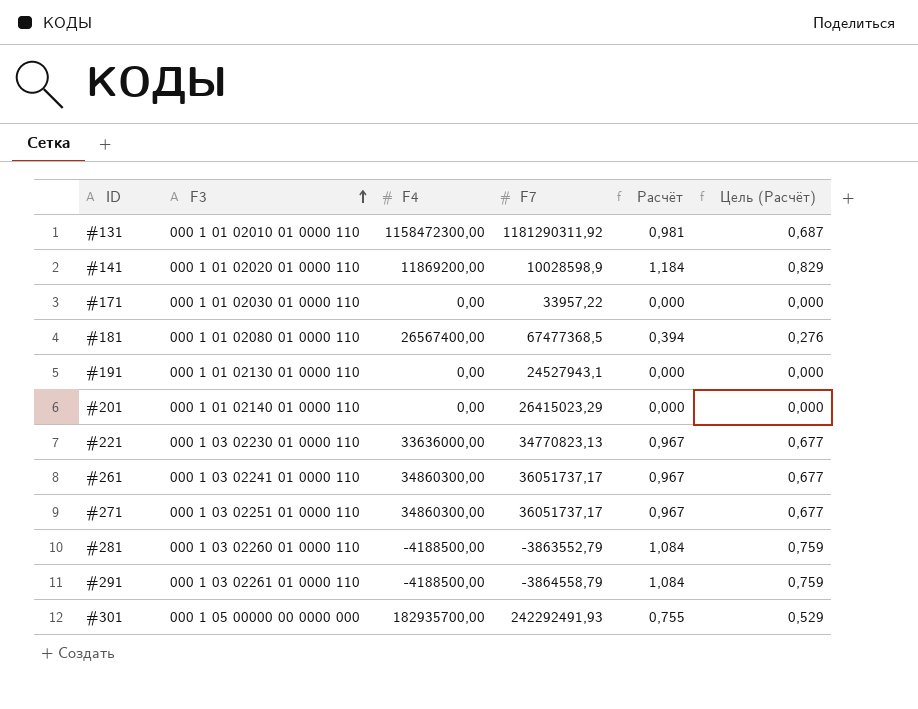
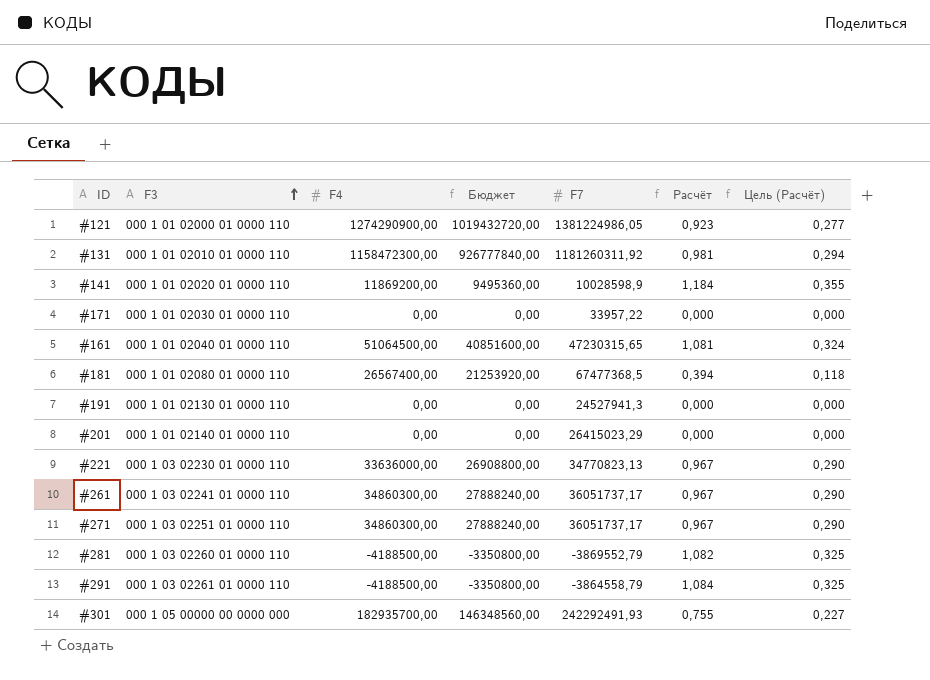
column Бюджет | formula: none -> [F4] * 0,8
column Цель (Расчёт) | formula: [Расчёт] * 0,7 -> [Расчёт] * 0,3
row #121: none -> 000 1 01 02000 01 0000 110 | 1274290900,00 | 1019432720,00 | 1381224986,05 | 0,923 | 0,277
#131 | F7: 1181290311,92 -> 1181260311,92
row #161: none -> 000 1 01 02040 01 0000 110 | 51064500,00 | 40851600,00 | 47230315,65 | 1,081 | 0,324
#191 | F7: 24527943,1 -> 24527941,3
#281 | F7: -3863552,79 -> -3869552,79
#281 | Расчёт: 1,084 -> 1,082

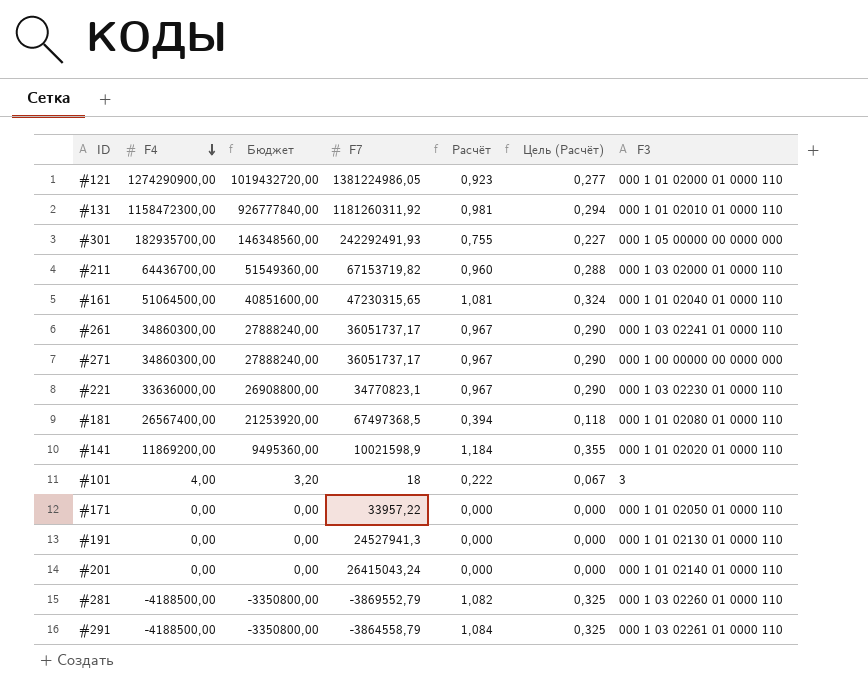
row order: F3 ascending -> F4 descending
column F3 | position: 2 -> 7
row #211: none -> 64436700,00 | 51549360,00 | 67153719,82 | 0,960 | 0,288 | 000 1 03 02000 01 0000 110
#271 | F3: 000 1 03 02251 01 0000 110 -> 000 1 00 00000 00 0000 000
#221 | F7: 34770823,13 -> 34770823,1
#181 | F7: 67477368,5 -> 67497368,5
#141 | F7: 10028598,9 -> 10021598,9
row #101: none -> 4,00 | 3,20 | 18 | 0,222 | 0,067 | 3
#171 | F3: 000 1 01 02030 01 0000 110 -> 000 1 01 02050 01 0000 110
#201 | F7: 26415023,29 -> 26415043,24

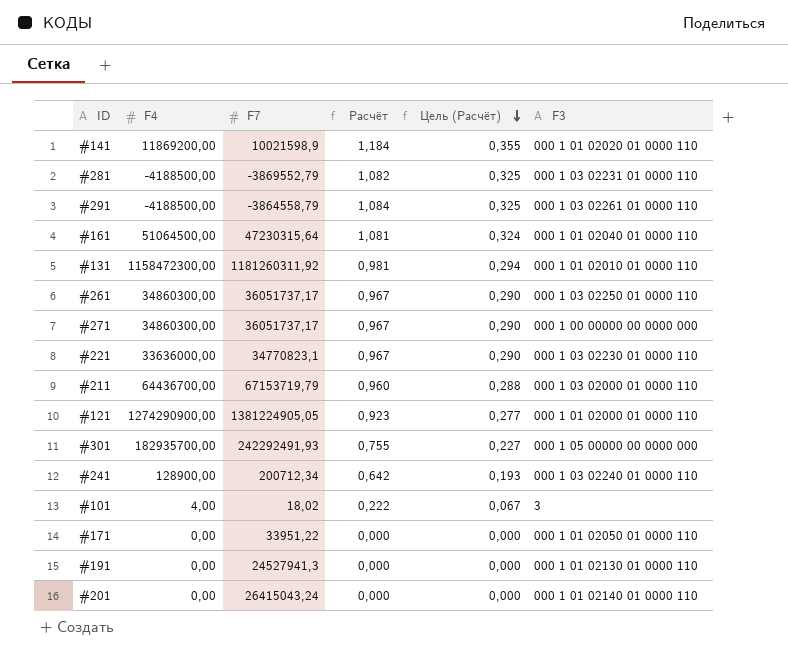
row order: F4 descending -> Цель (Расчёт) descending
column Бюджет | formula: [F4] * 0,8 -> none
row #181: 26567400,00 | 21253920,00 | 67497368,5 | 0,394 | 0,118 | 000 1 01 02080 01 0000 110 -> none
#281 | F3: 000 1 03 02260 01 0000 110 -> 000 1 03 02231 01 0000 110
#161 | F7: 47230315,65 -> 47230315,64
#261 | F3: 000 1 03 02241 01 0000 110 -> 000 1 03 02250 01 0000 110
#211 | F7: 67153719,82 -> 67153719,79
#121 | F7: 1381224986,05 -> 1381224905,05
row #241: none -> 128900,00 | 200712,34 | 0,642 | 0,193 | 000 1 03 02240 01 0000 110
#101 | F7: 18 -> 18,02
#171 | F7: 33957,22 -> 33951,22

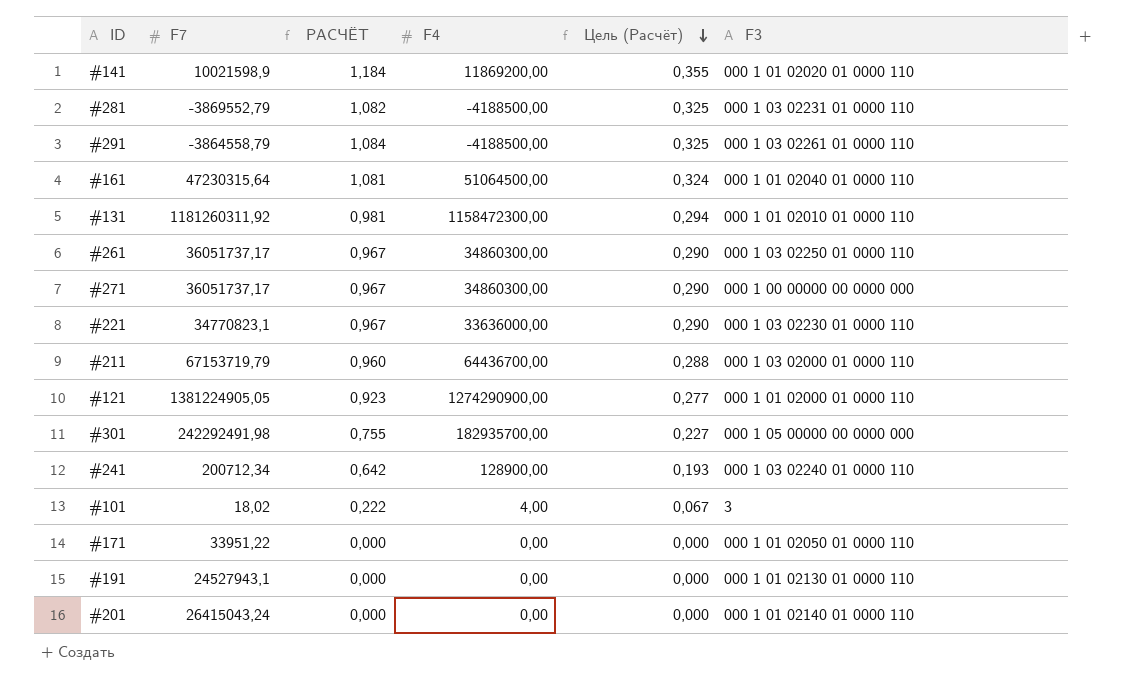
column name: Расчёт -> РАСЧЁТ
column F4 | position: 2 -> 4
#301 | F7: 242292491,93 -> 242292491,98
#191 | F7: 24527941,3 -> 24527943,1

